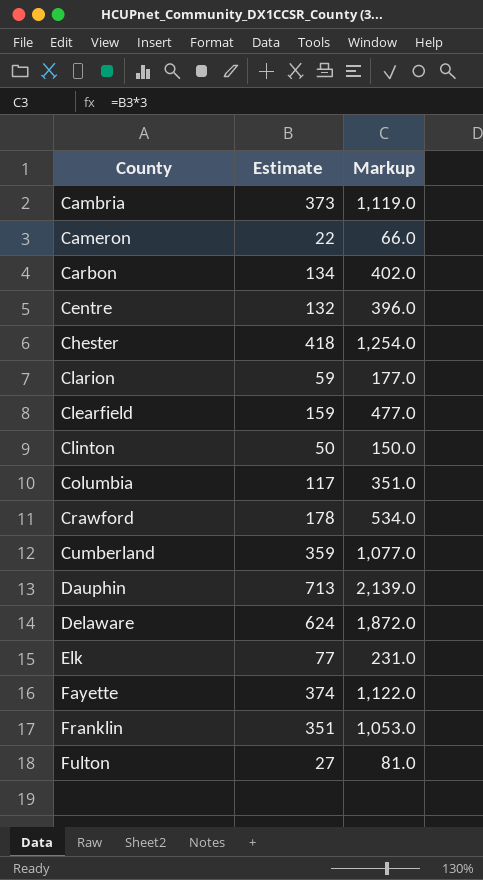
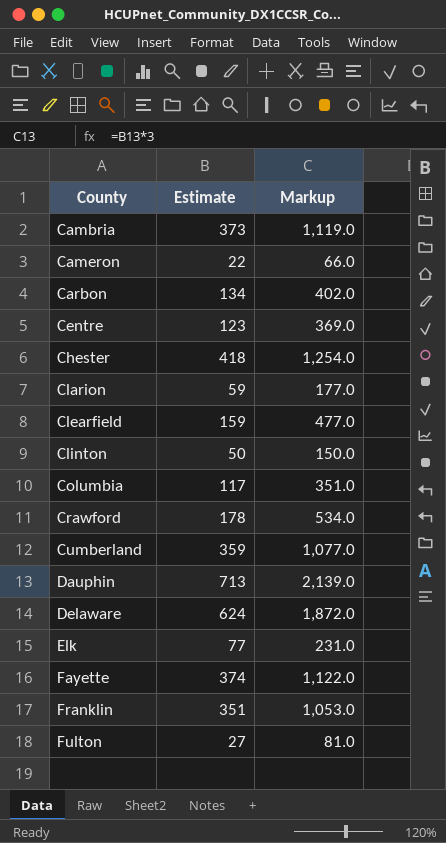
Centre | Estimate: 132 -> 123
Centre | Markup: 396.0 -> 369.0

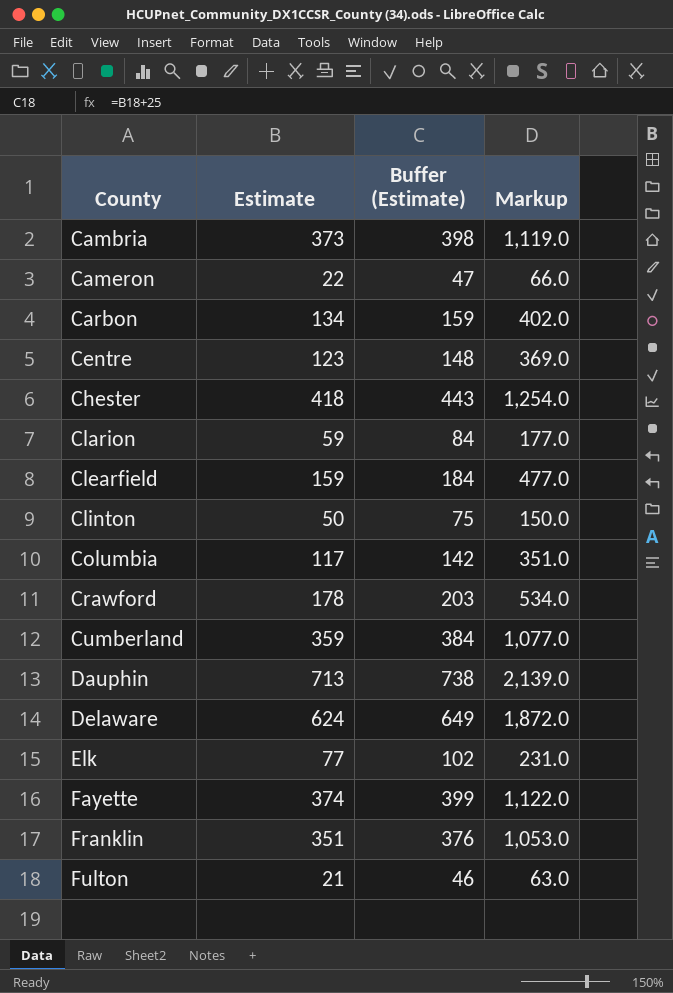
column Buffer (Estimate) | formula: none -> [Estimate] + 25
Fulton | Estimate: 27 -> 21
Fulton | Markup: 81.0 -> 63.0

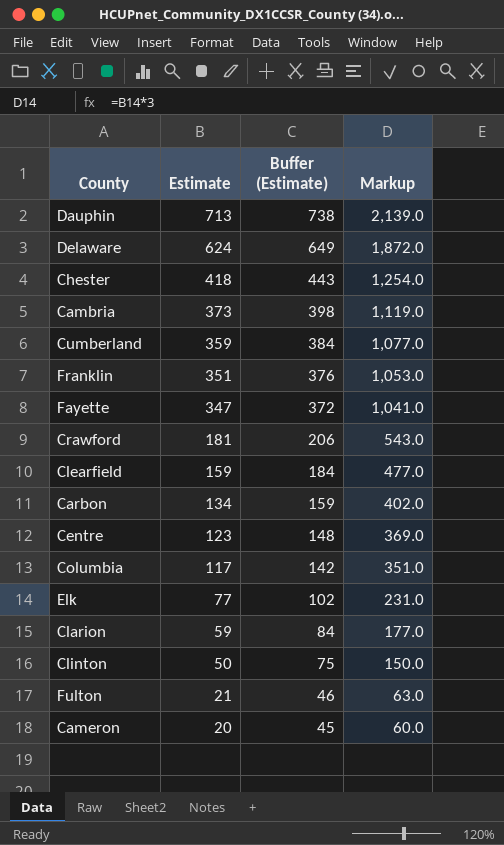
row order: County ascending -> Estimate descending
Fayette | Estimate: 374 -> 347
Fayette | Buffer (Estimate): 399 -> 372
Fayette | Markup: 1,122.0 -> 1,041.0
Crawford | Estimate: 178 -> 181
Crawford | Buffer (Estimate): 203 -> 206
Crawford | Markup: 534.0 -> 543.0
Cameron | Estimate: 22 -> 20
Cameron | Buffer (Estimate): 47 -> 45
Cameron | Markup: 66.0 -> 60.0

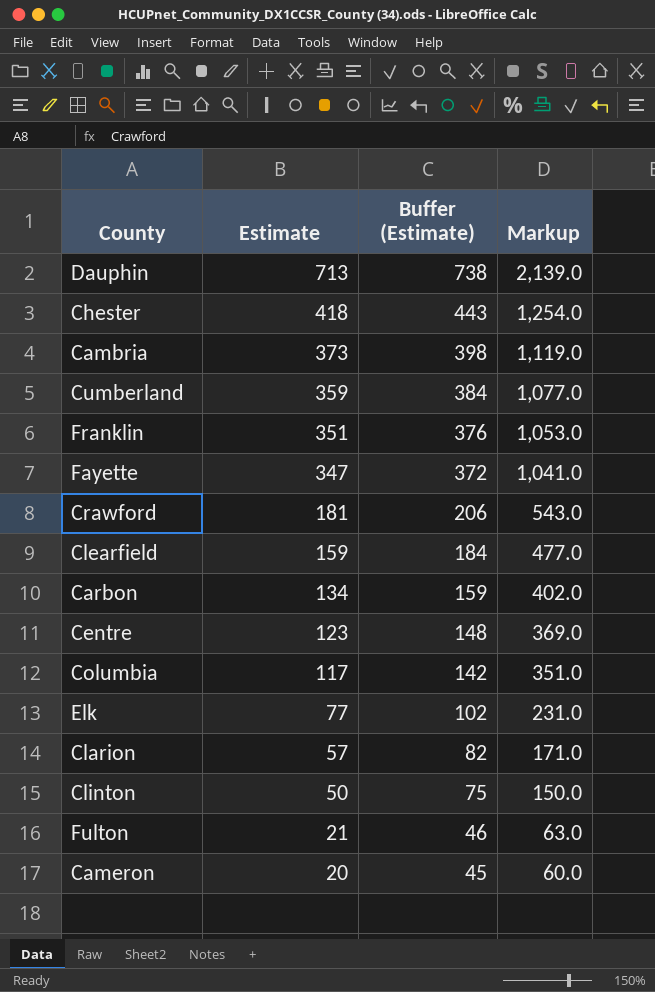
row Delaware: 624 | 649 | 1,872.0 -> none
Clarion | Estimate: 59 -> 57
Clarion | Buffer (Estimate): 84 -> 82
Clarion | Markup: 177.0 -> 171.0

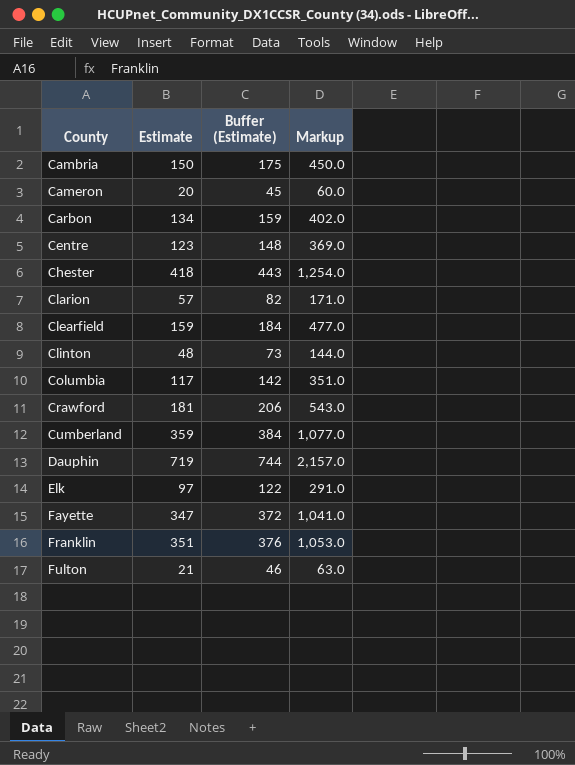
row order: Estimate descending -> County ascending
Cambria | Estimate: 373 -> 150
Cambria | Buffer (Estimate): 398 -> 175
Cambria | Markup: 1,119.0 -> 450.0
Clinton | Estimate: 50 -> 48
Clinton | Buffer (Estimate): 75 -> 73
Clinton | Markup: 150.0 -> 144.0
Dauphin | Estimate: 713 -> 719
Dauphin | Buffer (Estimate): 738 -> 744
Dauphin | Markup: 2,139.0 -> 2,157.0
Elk | Estimate: 77 -> 97
Elk | Buffer (Estimate): 102 -> 122
Elk | Markup: 231.0 -> 291.0

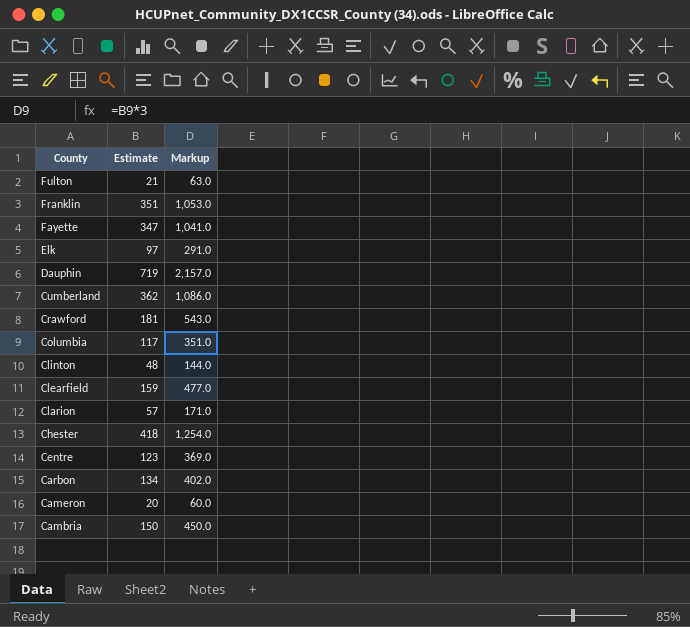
row order: County ascending -> County descending
column Buffer (Estimate) | formula: [Estimate] + 25 -> none
Cumberland | Estimate: 359 -> 362
Cumberland | Markup: 1,077.0 -> 1,086.0

